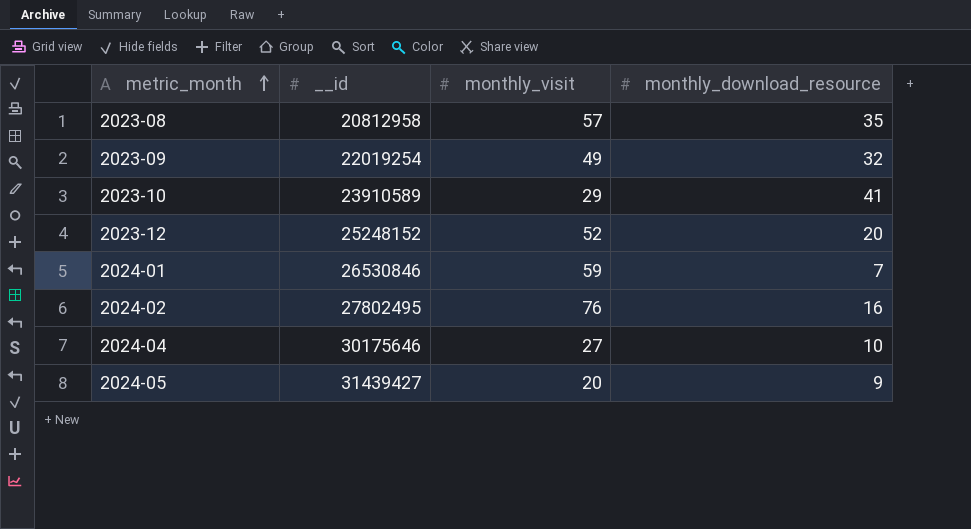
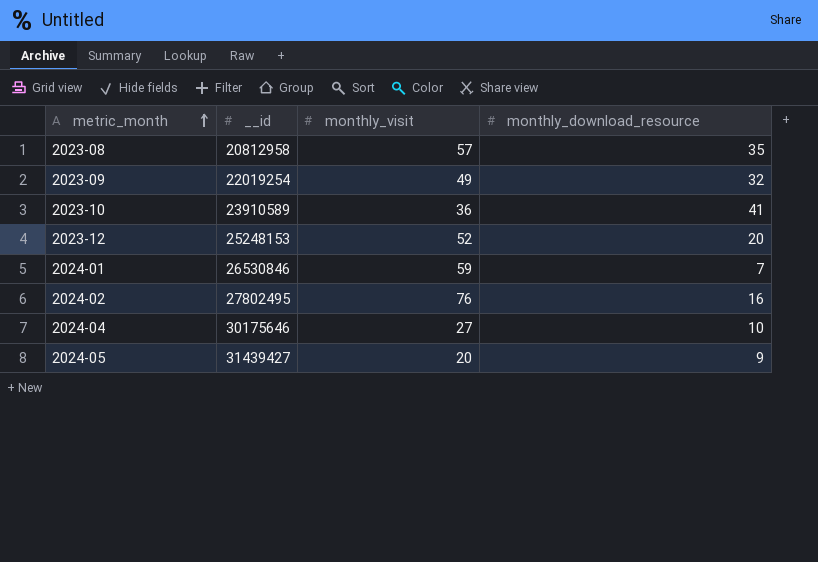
2023-10 | monthly_visit: 29 -> 36
2023-12 | __id: 25248152 -> 25248153

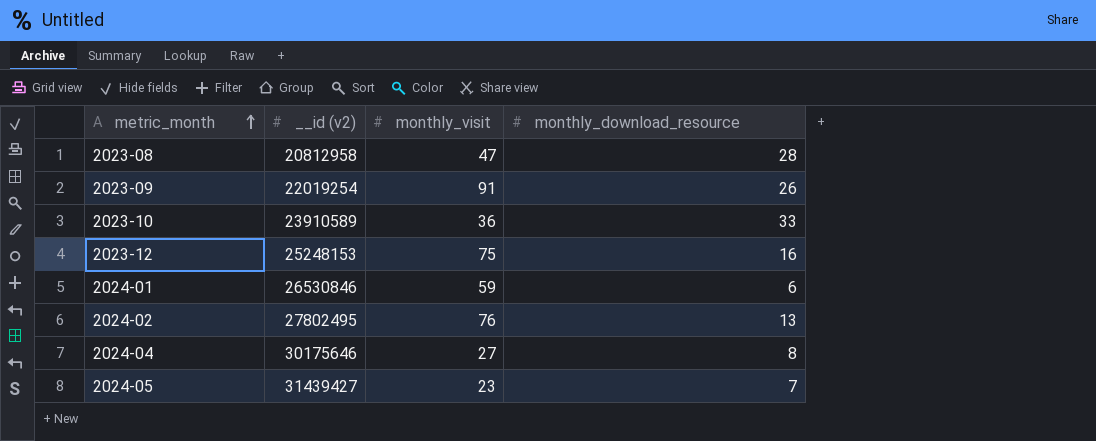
column name: __id -> __id (v2)
2023-08 | monthly_visit: 57 -> 47
2023-08 | monthly_download_resource: 35 -> 28
2023-09 | monthly_visit: 49 -> 91
2023-09 | monthly_download_resource: 32 -> 26
2023-10 | monthly_download_resource: 41 -> 33
2023-12 | monthly_visit: 52 -> 75
2023-12 | monthly_download_resource: 20 -> 16
2024-01 | monthly_download_resource: 7 -> 6
2024-02 | monthly_download_resource: 16 -> 13
2024-04 | monthly_download_resource: 10 -> 8
2024-05 | monthly_visit: 20 -> 23
2024-05 | monthly_download_resource: 9 -> 7

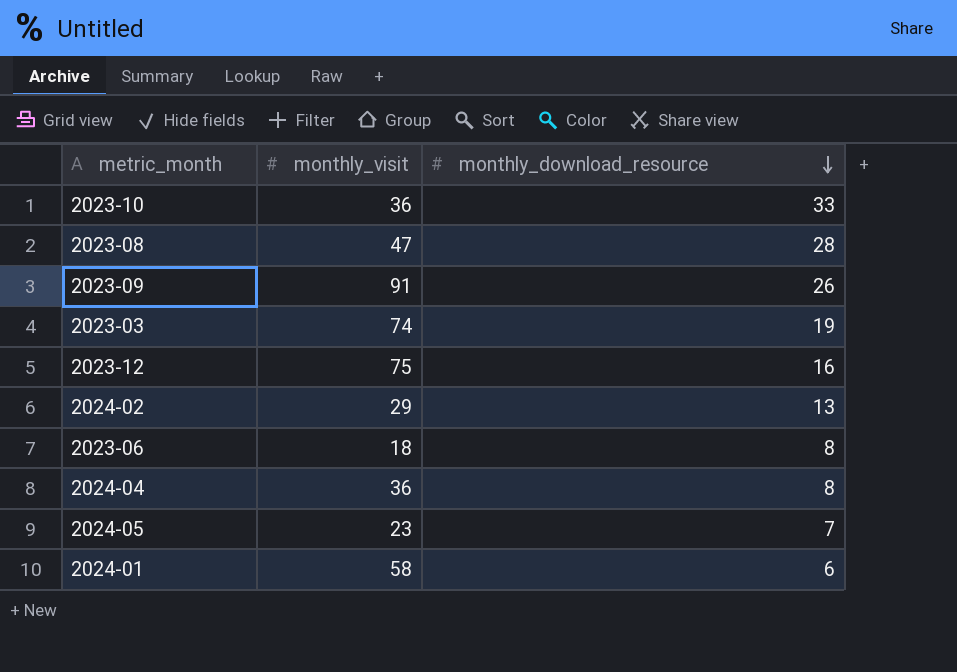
row order: metric_month ascending -> monthly_download_resource descending
column __id (v2) | position: 2 -> none
row 2023-03: none -> 74 | 19
2024-02 | monthly_visit: 76 -> 29
row 2023-06: none -> 18 | 8
2024-04 | monthly_visit: 27 -> 36
2024-01 | monthly_visit: 59 -> 58

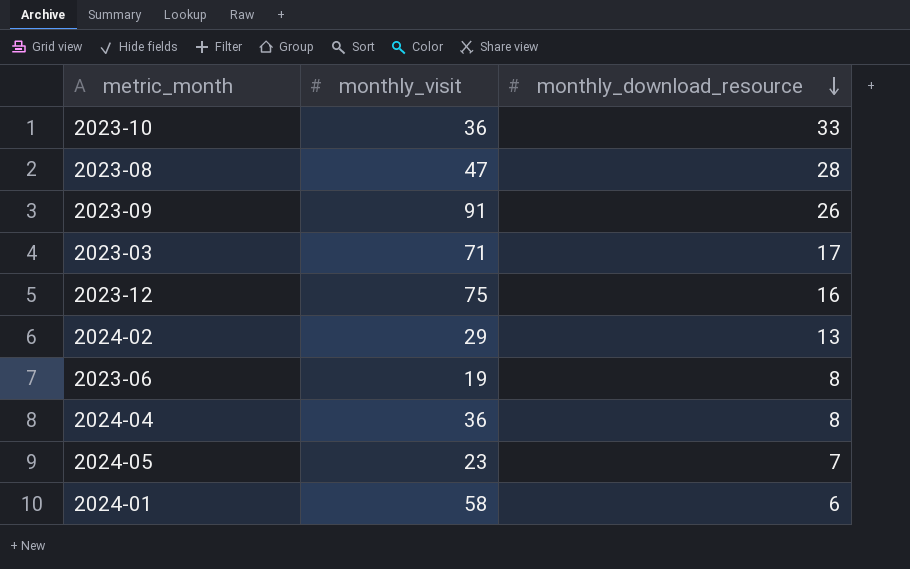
2023-03 | monthly_visit: 74 -> 71
2023-03 | monthly_download_resource: 19 -> 17
2023-06 | monthly_visit: 18 -> 19

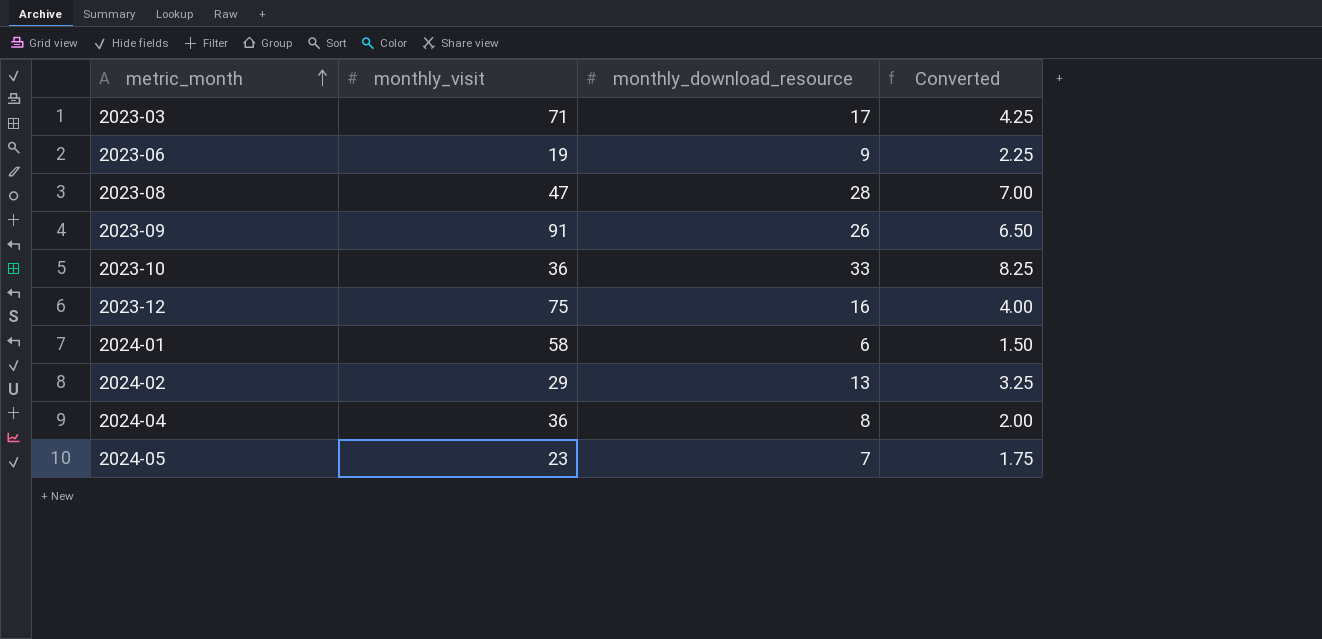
row order: monthly_download_resource descending -> metric_month ascending
column Converted | formula: none -> [monthly_download_resource] * 0.25
2023-06 | monthly_download_resource: 8 -> 9

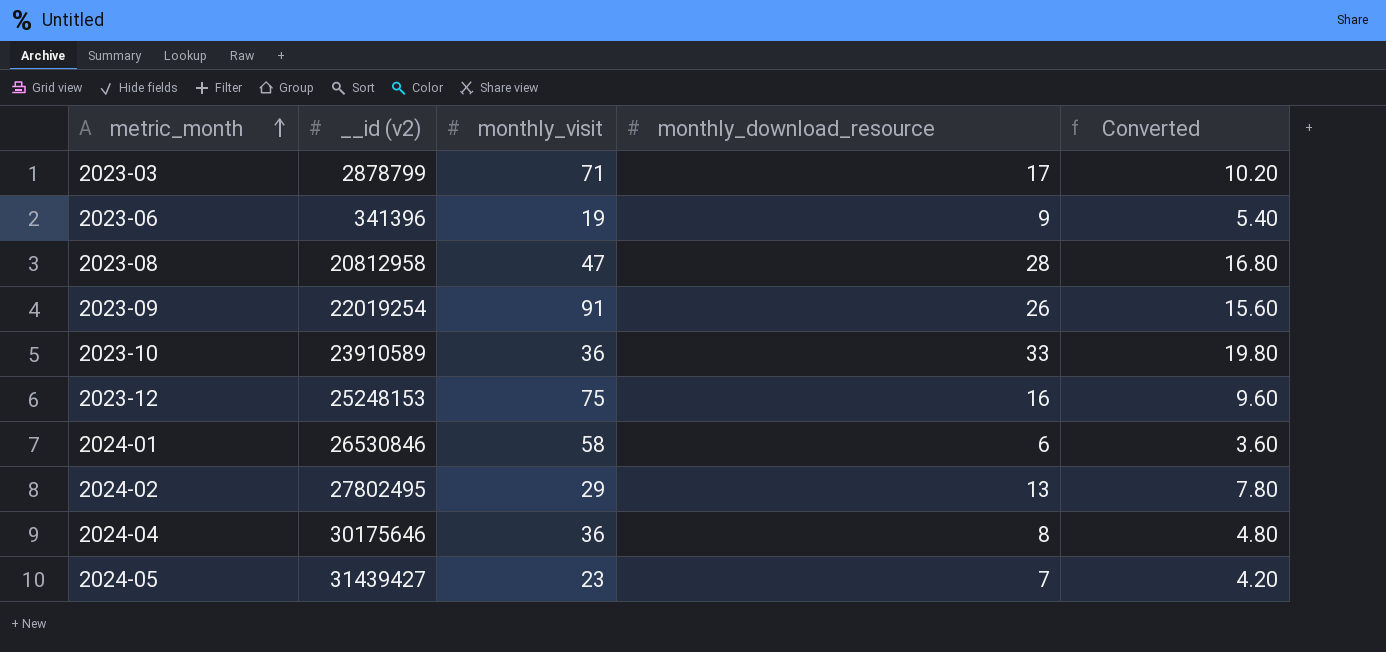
column __id (v2) | position: none -> 2
column Converted | formula: [monthly_download_resource] * 0.25 -> [monthly_download_resource] * 0.6

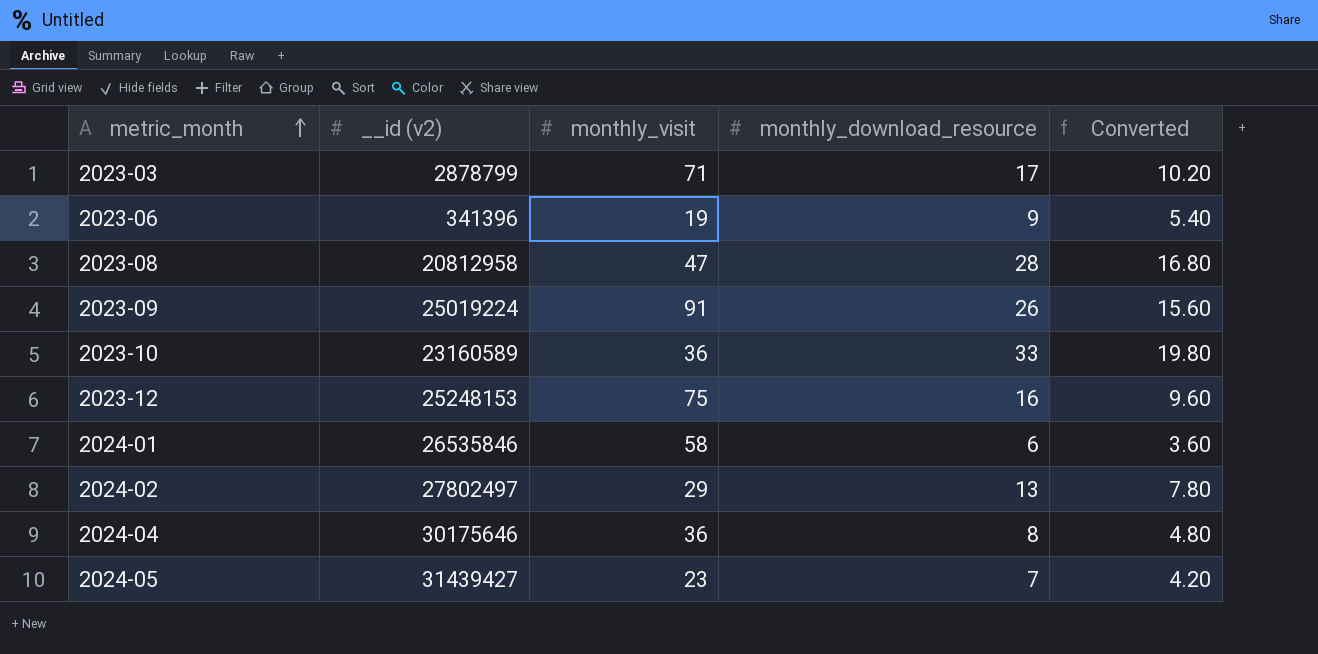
2023-09 | __id (v2): 22019254 -> 25019224
2023-10 | __id (v2): 23910589 -> 23160589
2024-01 | __id (v2): 26530846 -> 26535846
2024-02 | __id (v2): 27802495 -> 27802497

